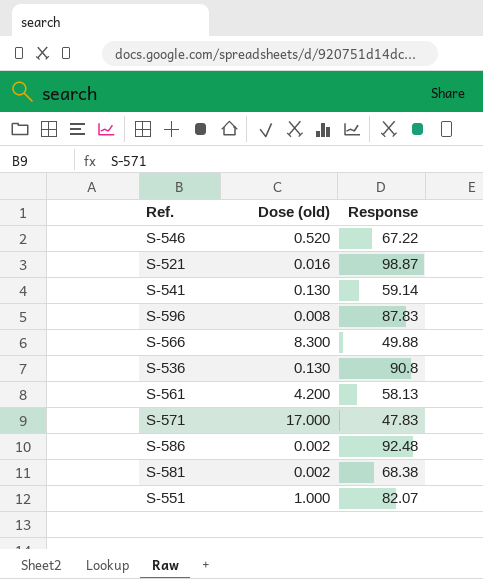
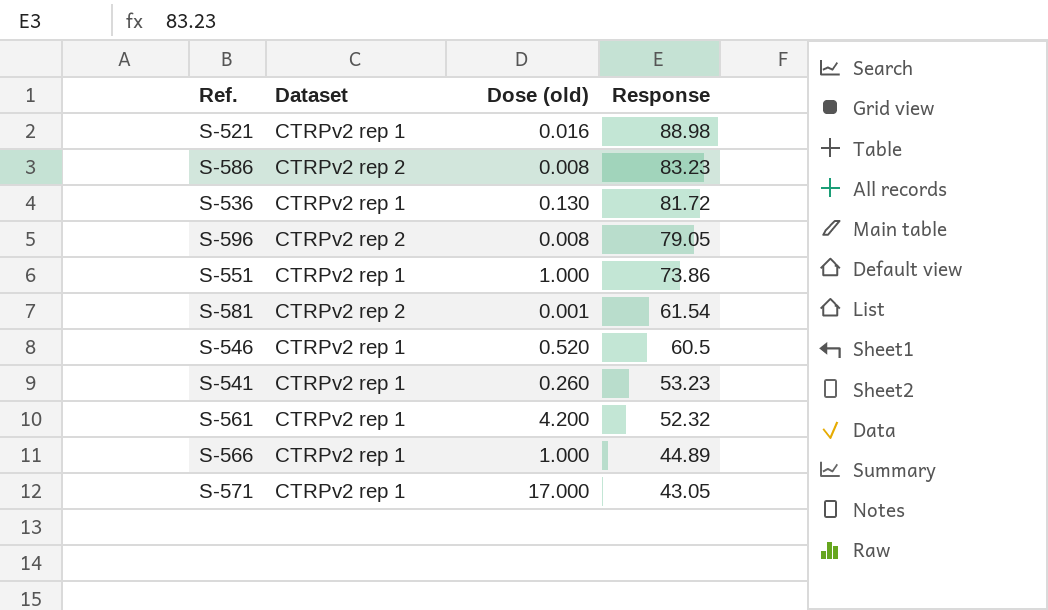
row order: none -> Response descending
column Dataset | position: none -> 2
S-521 | Response: 98.87 -> 88.98
S-586 | Dose (old): 0.002 -> 0.008
S-586 | Response: 92.48 -> 83.23
S-536 | Response: 90.8 -> 81.72
S-596 | Response: 87.83 -> 79.05
S-551 | Response: 82.07 -> 73.86
S-581 | Dose (old): 0.002 -> 0.001
S-581 | Response: 68.38 -> 61.54
S-546 | Response: 67.22 -> 60.5
S-541 | Dose (old): 0.130 -> 0.260
S-541 | Response: 59.14 -> 53.23
S-561 | Response: 58.13 -> 52.32
S-566 | Dose (old): 8.300 -> 1.000
S-566 | Response: 49.88 -> 44.89
S-571 | Response: 47.83 -> 43.05

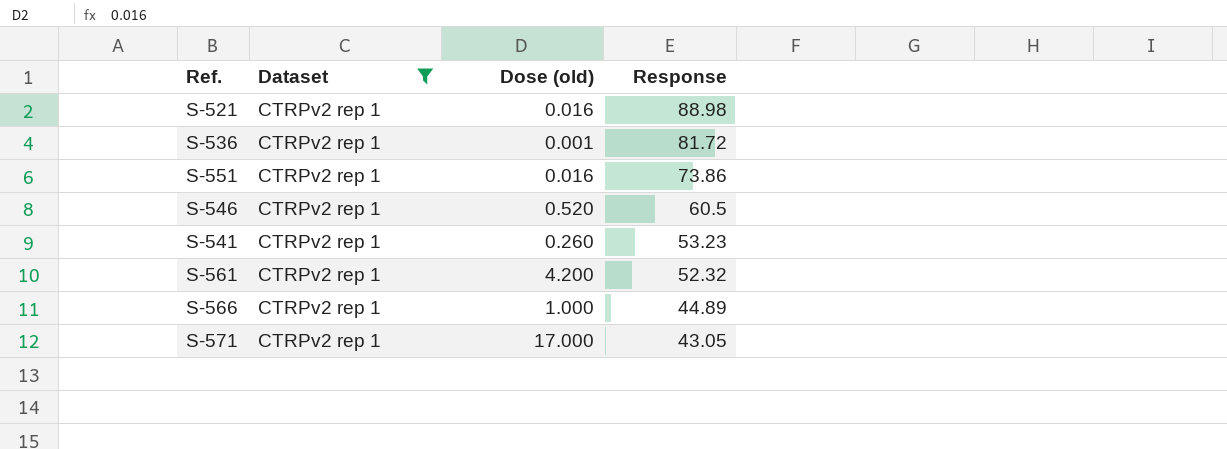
filter: none -> Dataset = CTRPv2 rep 1
S-536 | Dose (old): 0.130 -> 0.001
S-551 | Dose (old): 1.000 -> 0.016

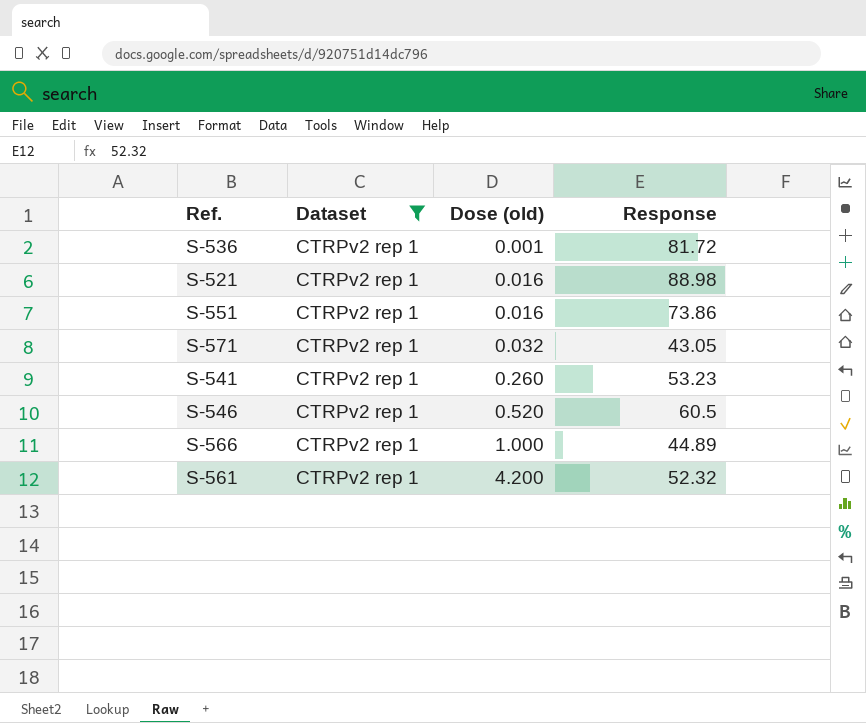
row order: Response descending -> Dose (old) ascending
S-571 | Dose (old): 17.000 -> 0.032

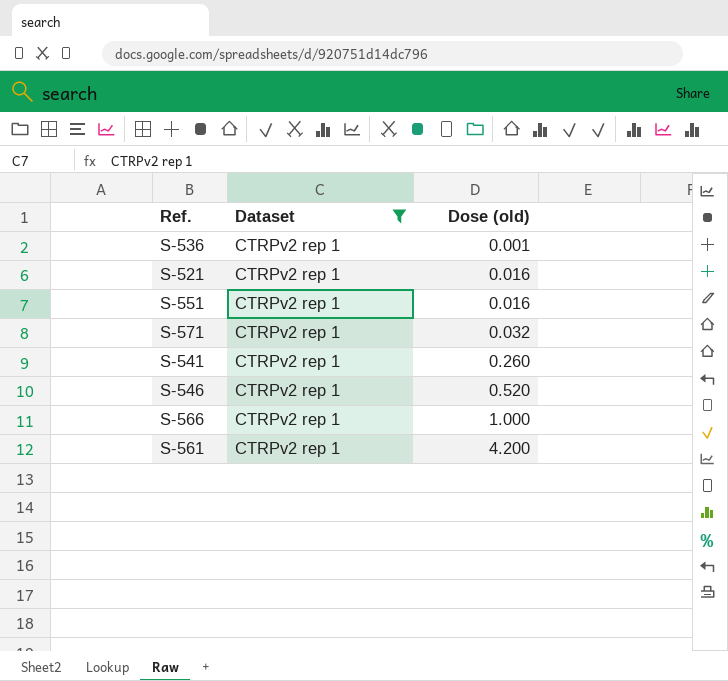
column Response | position: 4 -> none

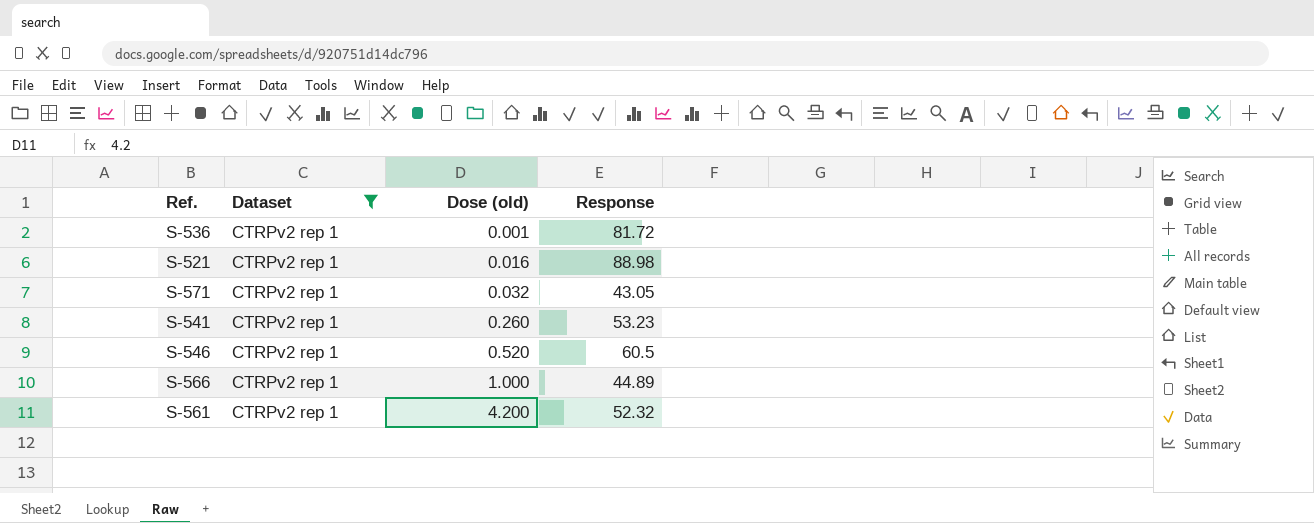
column Response | position: none -> 4
row S-551: CTRPv2 rep 1 | 0.016 -> none

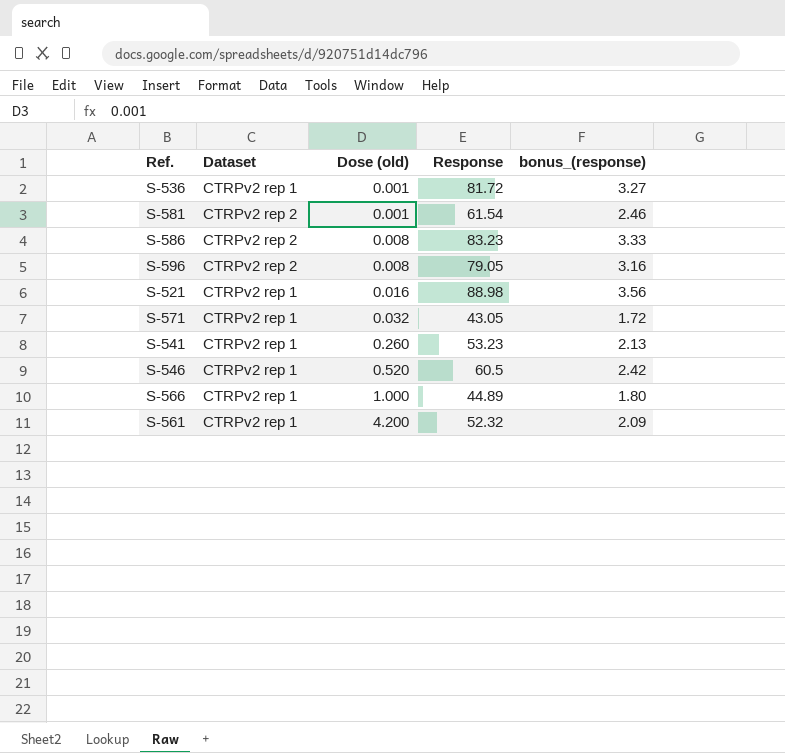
filter: Dataset = CTRPv2 rep 1 -> none
column bonus_(response) | formula: none -> [Response] * 0.04

